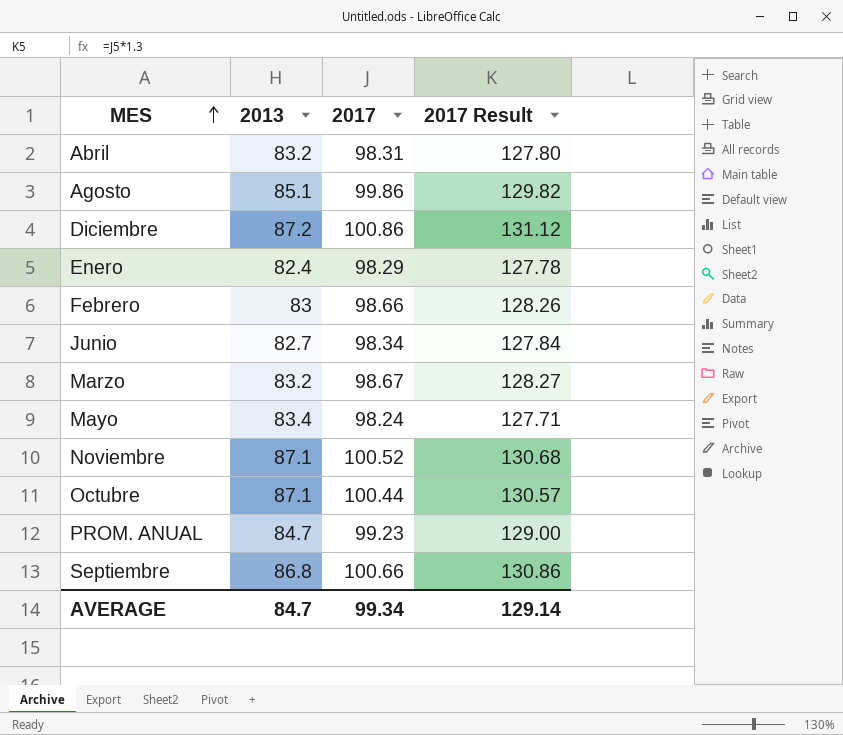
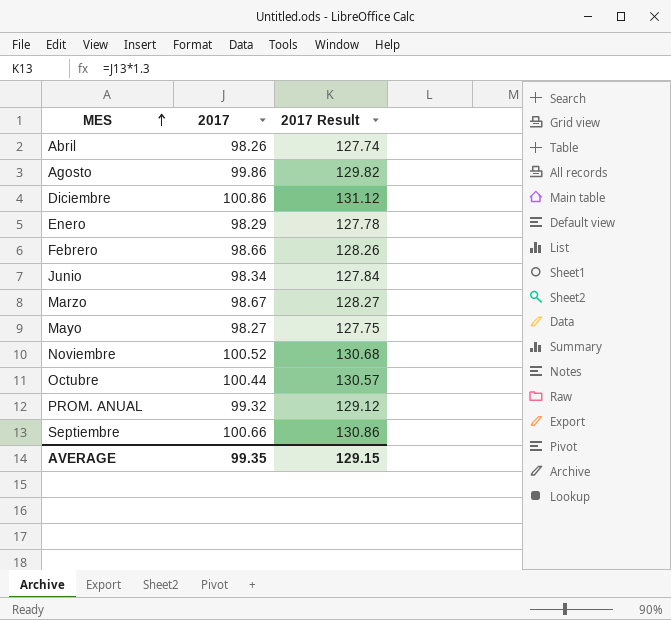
column 2013 | position: 2 -> none
Abril | 2017: 98.31 -> 98.26
Abril | 2017 Result: 127.80 -> 127.74
Mayo | 2017: 98.24 -> 98.27
Mayo | 2017 Result: 127.71 -> 127.75
PROM. ANUAL | 2017: 99.23 -> 99.32
PROM. ANUAL | 2017 Result: 129.00 -> 129.12
AVERAGE | 2017: 99.34 -> 99.35
AVERAGE | 2017 Result: 129.14 -> 129.15

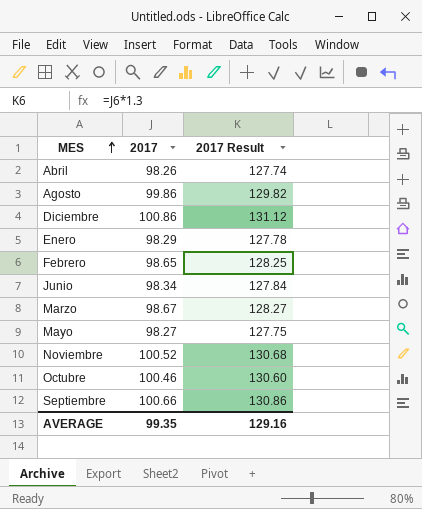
row PROM. ANUAL: 99.32 | 129.12 -> none
Febrero | 2017: 98.66 -> 98.65
Febrero | 2017 Result: 128.26 -> 128.25
Octubre | 2017: 100.44 -> 100.46
Octubre | 2017 Result: 130.57 -> 130.60
AVERAGE | 2017 Result: 129.15 -> 129.16

